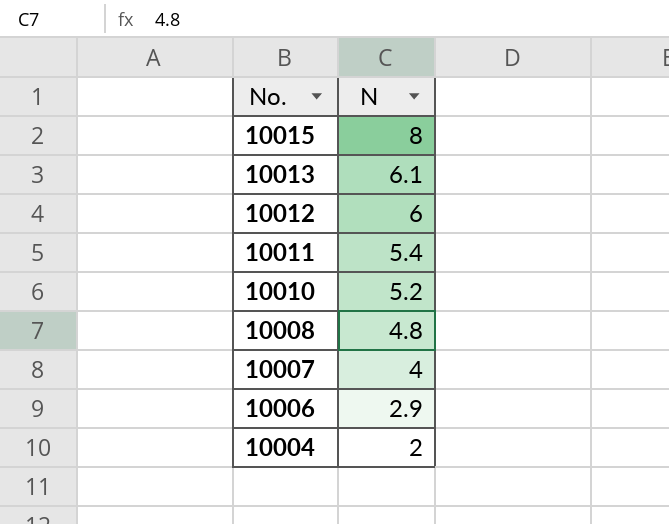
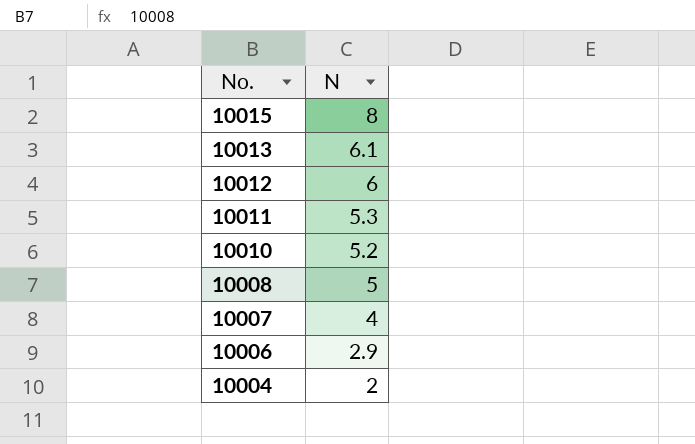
10011 | N: 5.4 -> 5.3
10008 | N: 4.8 -> 5

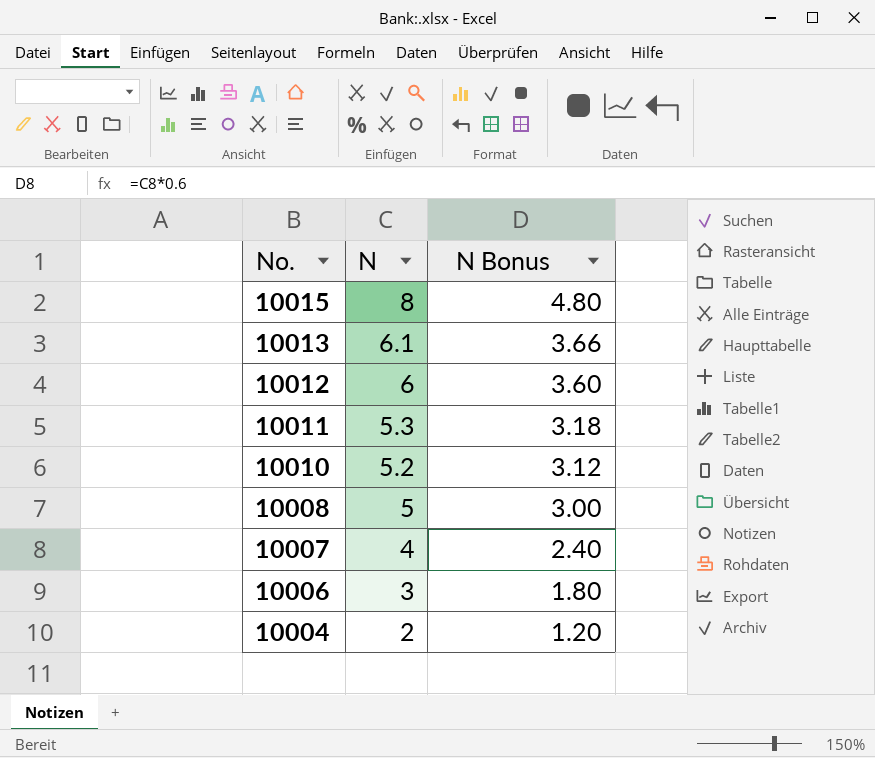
column N Bonus | formula: none -> [N] * 0.6
10006 | N: 2.9 -> 3

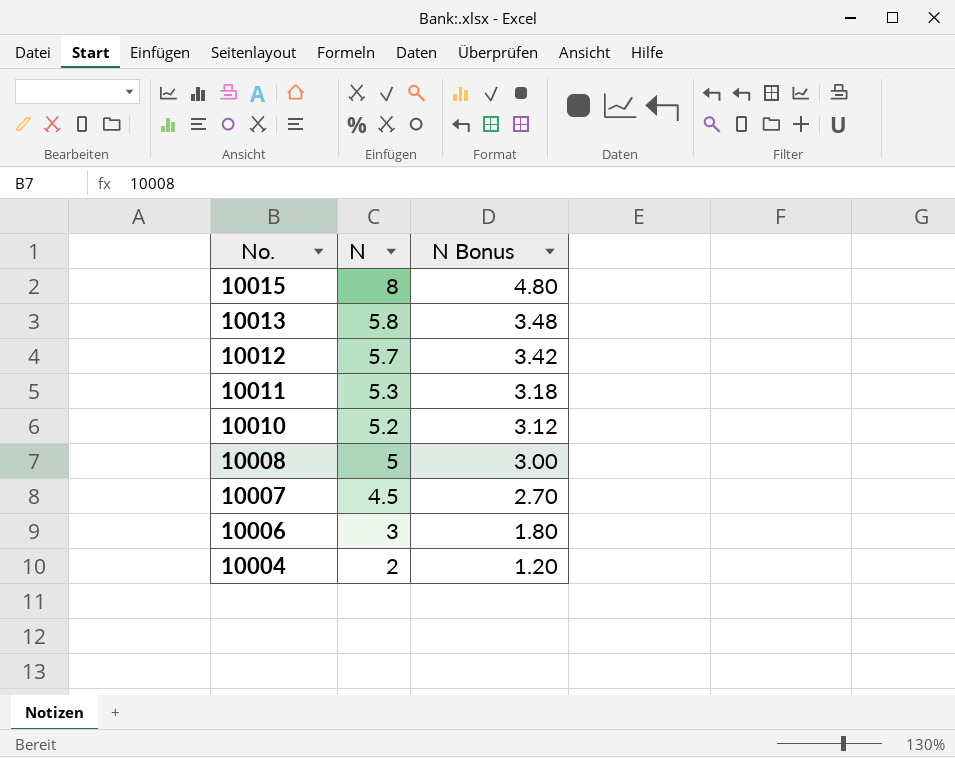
10013 | N: 6.1 -> 5.8
10013 | N Bonus: 3.66 -> 3.48
10012 | N: 6 -> 5.7
10012 | N Bonus: 3.60 -> 3.42
10007 | N: 4 -> 4.5
10007 | N Bonus: 2.40 -> 2.70

